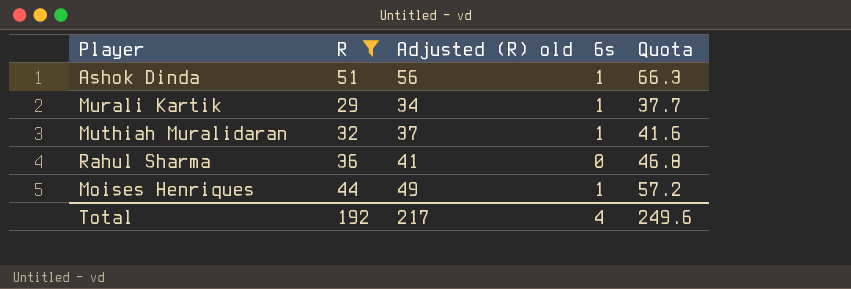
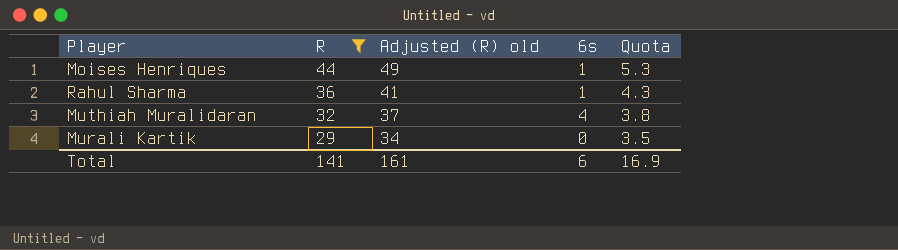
row order: none -> R descending
column Quota | formula: [R] * 1.3 -> [R] * 0.12
row Ashok Dinda: 51 | 56 | 1 | 66.3 -> none
Rahul Sharma | 6s: 0 -> 1
Muthiah Muralidaran | 6s: 1 -> 4
Murali Kartik | 6s: 1 -> 0
Total | R: 192 -> 141
Total | Adjusted (R) old: 217 -> 161
Total | 6s: 4 -> 6
Total | Quota: 249.6 -> 16.9

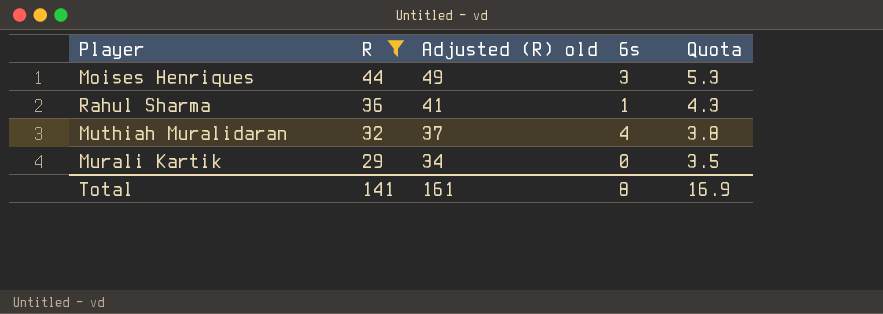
Moises Henriques | 6s: 1 -> 3
Total | 6s: 6 -> 8

